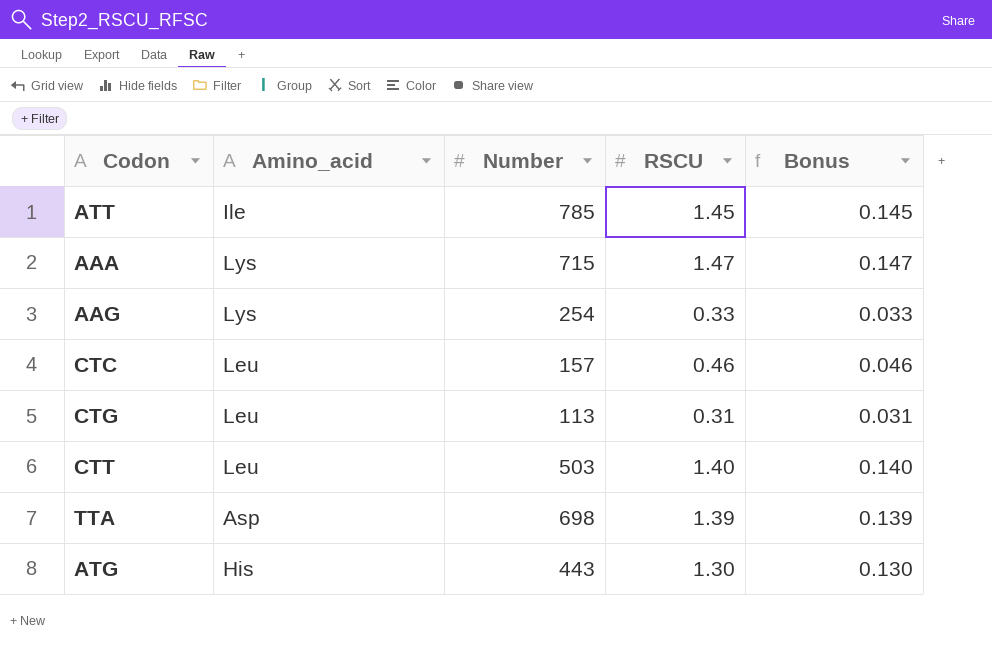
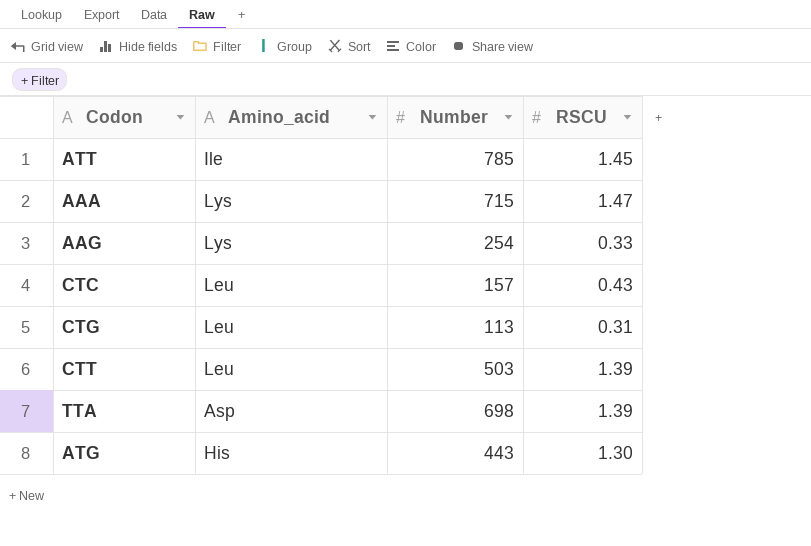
column Bonus | formula: [RSCU] * 0.1 -> none
CTC | RSCU: 0.46 -> 0.43
CTT | RSCU: 1.40 -> 1.39

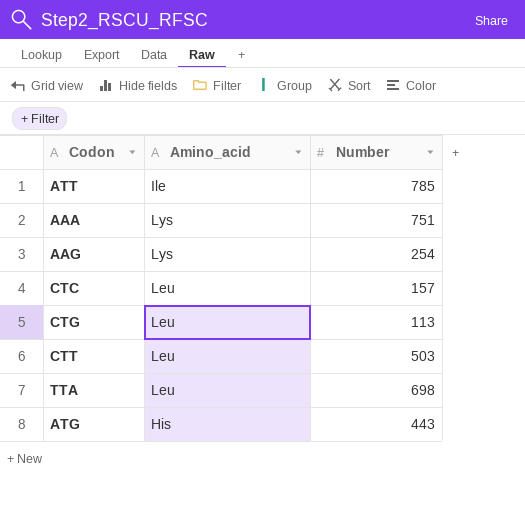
column RSCU | position: 4 -> none
AAA | Number: 715 -> 751
TTA | Amino_acid: Asp -> Leu

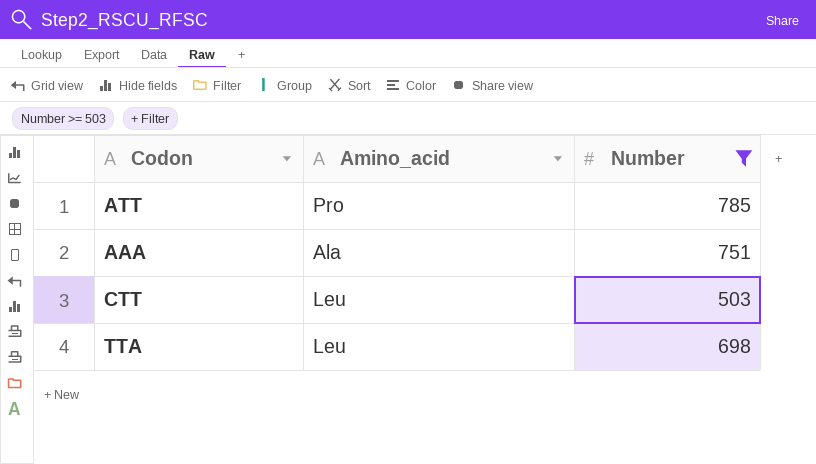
filter: none -> Number >= 503
ATT | Amino_acid: Ile -> Pro
AAA | Amino_acid: Lys -> Ala

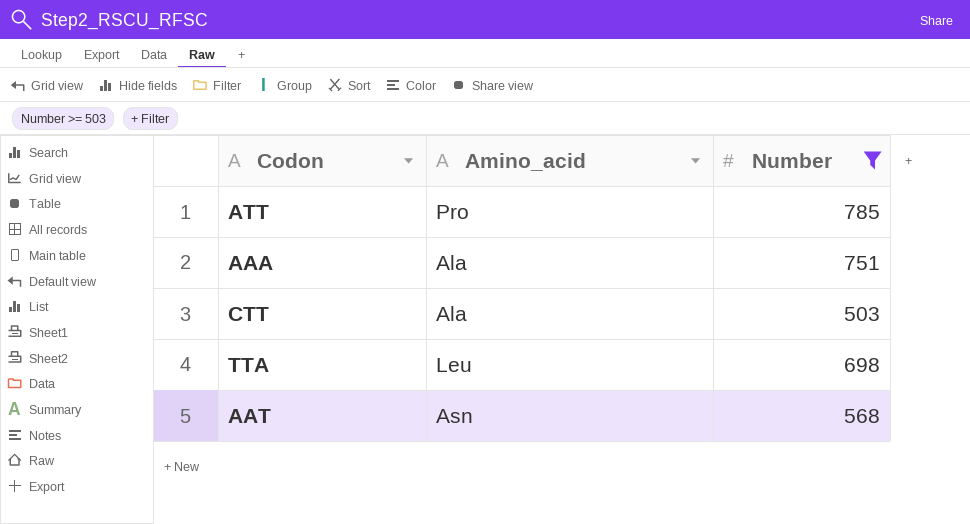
CTT | Amino_acid: Leu -> Ala
row AAT: none -> Asn | 568

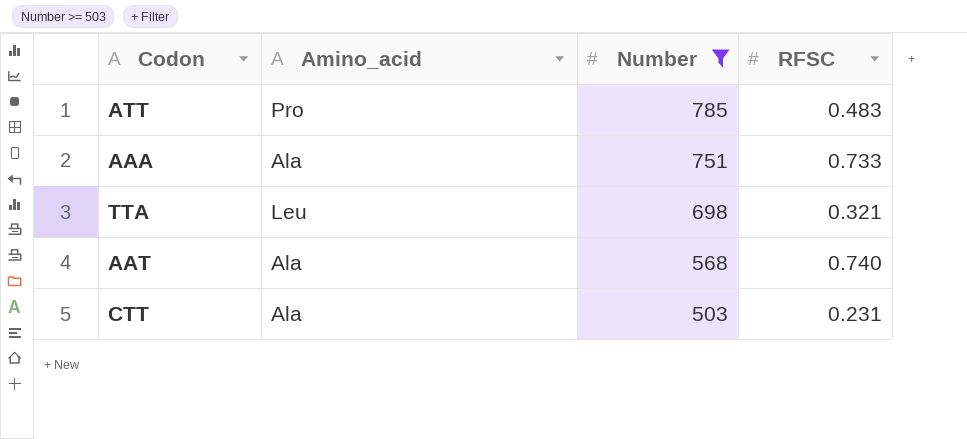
row order: none -> Number descending
column RFSC | position: none -> 4
AAT | Amino_acid: Asn -> Ala

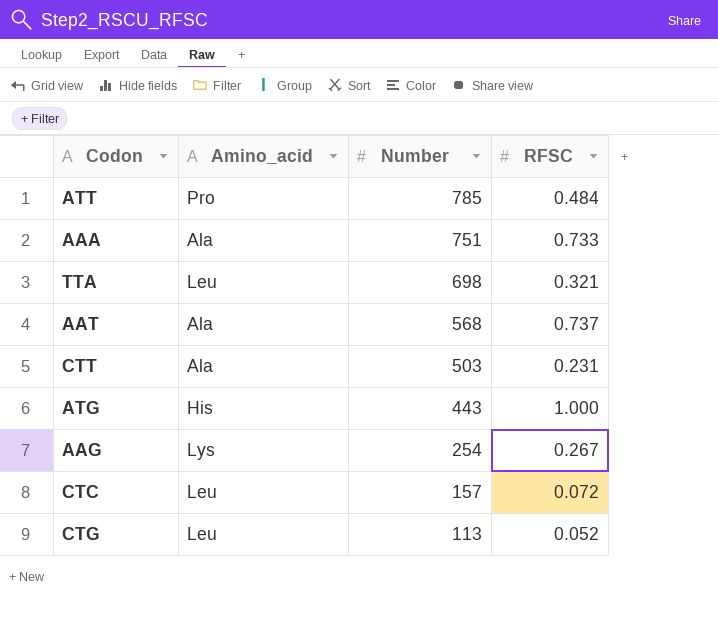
filter: Number >= 503 -> none
ATT | RFSC: 0.483 -> 0.484
AAT | RFSC: 0.740 -> 0.737

